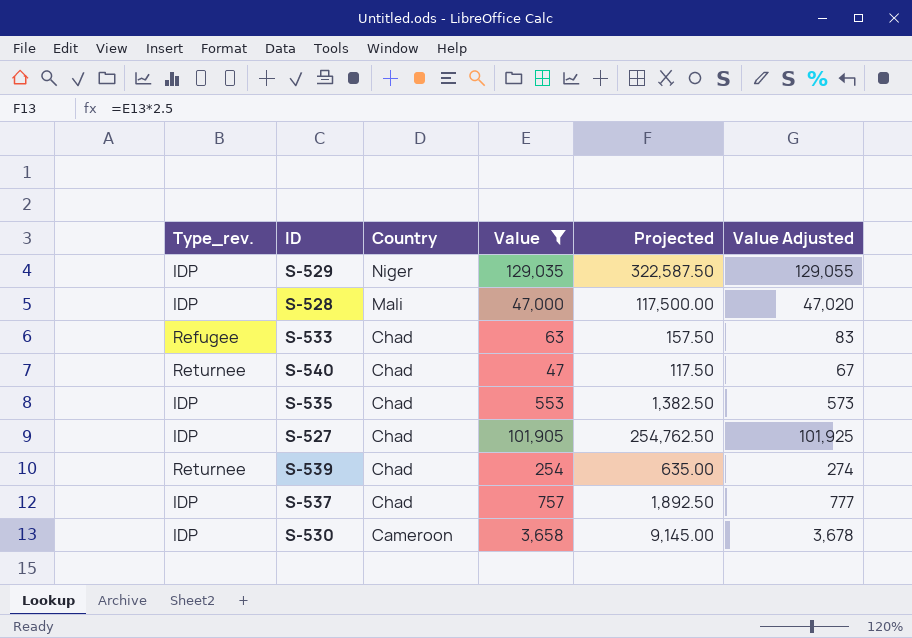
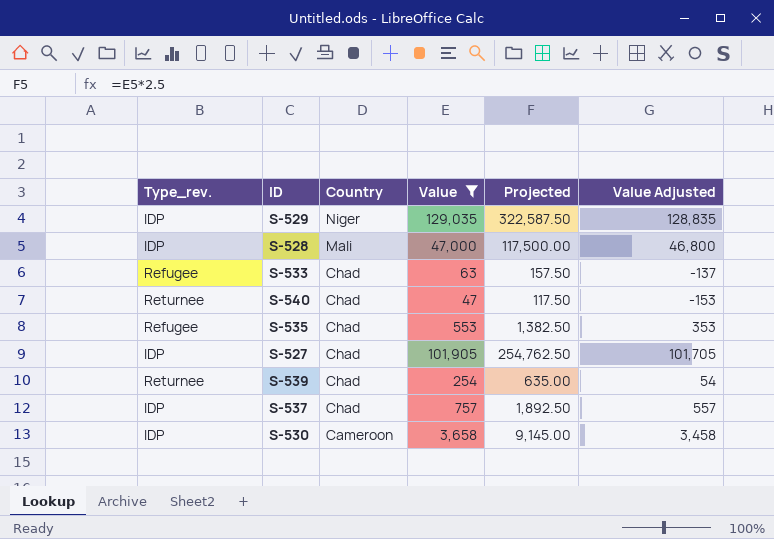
column Value Adjusted | formula: [Value] + 20 -> [Value] - 200
S-535 | Type_rev.: IDP -> Refugee

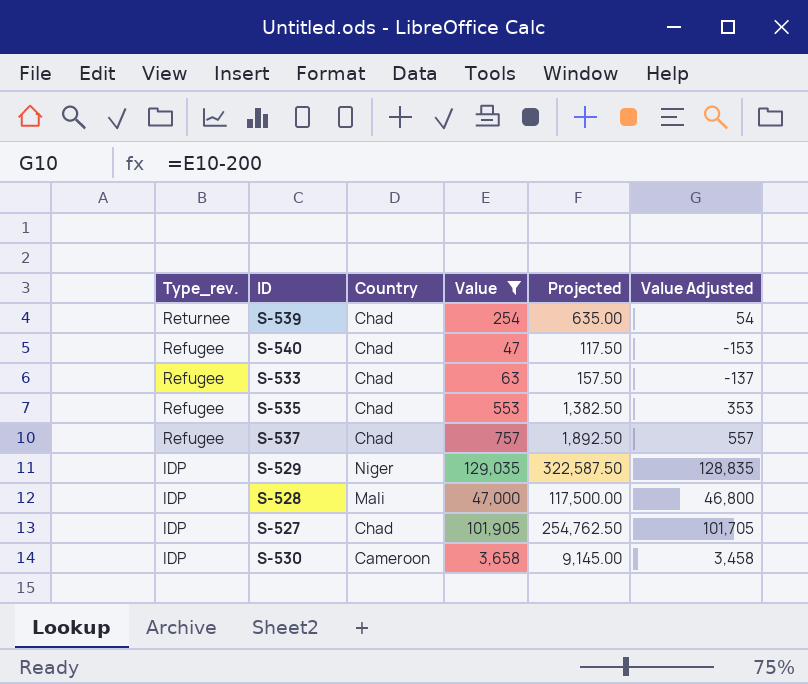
row order: Country descending -> Type_rev. descending
S-540 | Type_rev.: Returnee -> Refugee
S-537 | Type_rev.: IDP -> Refugee

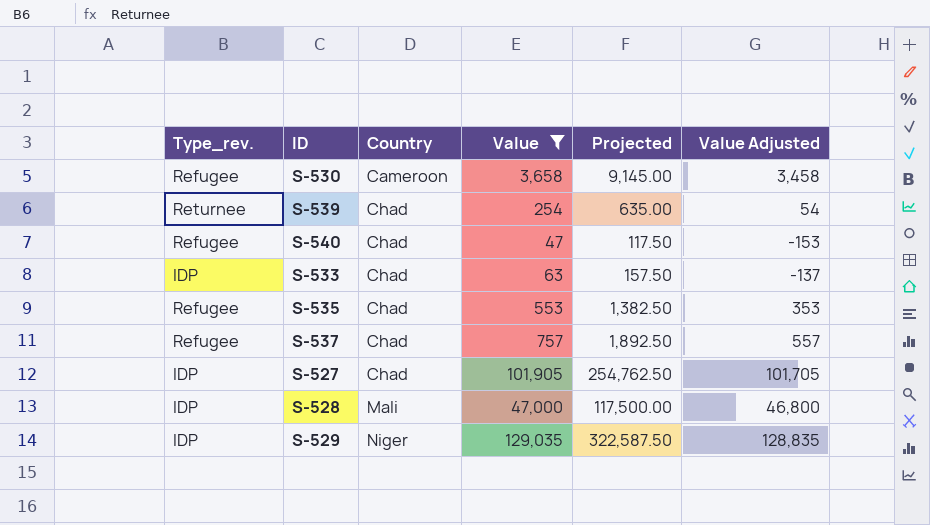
row order: Type_rev. descending -> Country ascending
S-530 | Type_rev.: IDP -> Refugee
S-533 | Type_rev.: Refugee -> IDP

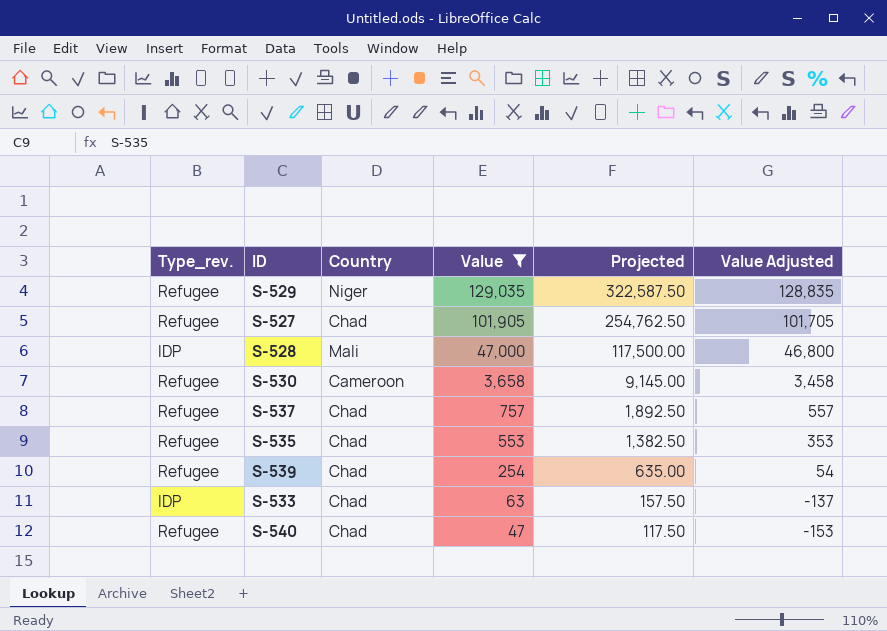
row order: Country ascending -> Value descending
S-529 | Type_rev.: IDP -> Refugee
S-527 | Type_rev.: IDP -> Refugee
S-539 | Type_rev.: Returnee -> Refugee

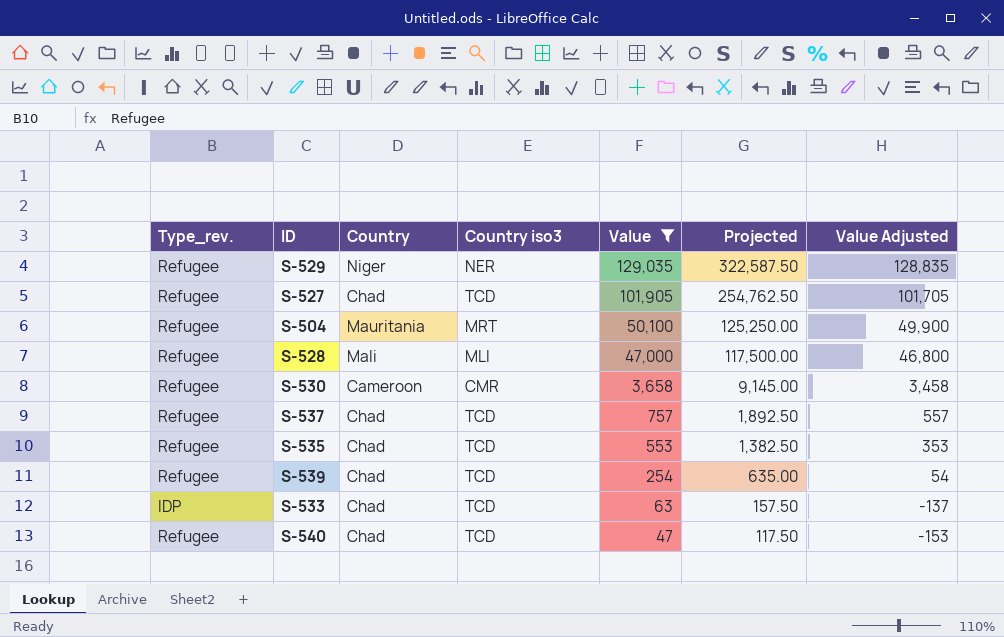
column Country iso3 | position: none -> 4
row S-504: none -> Refugee | Mauritania | MRT | 50,100 | 125,250.00 | 49,900
S-528 | Type_rev.: IDP -> Refugee

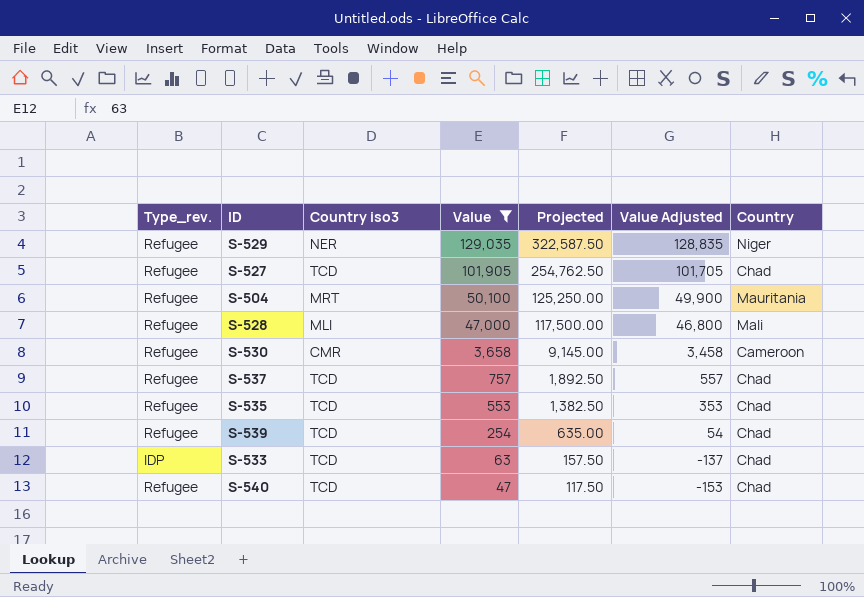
column Country | position: 3 -> 7

